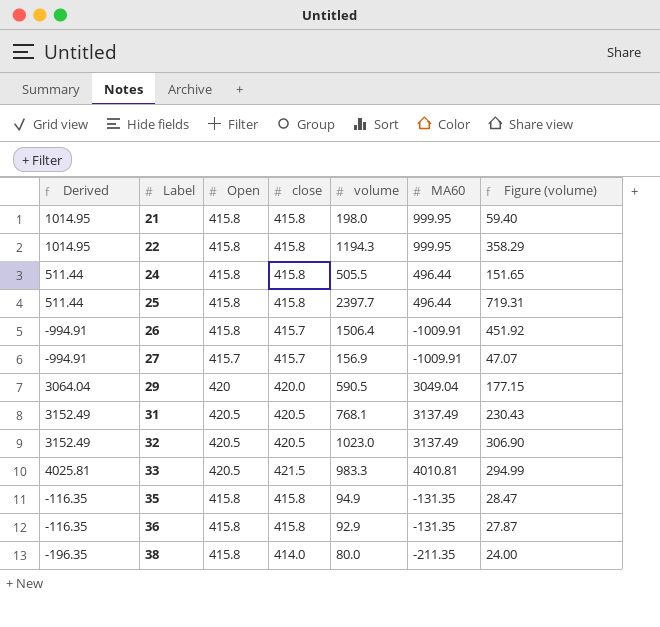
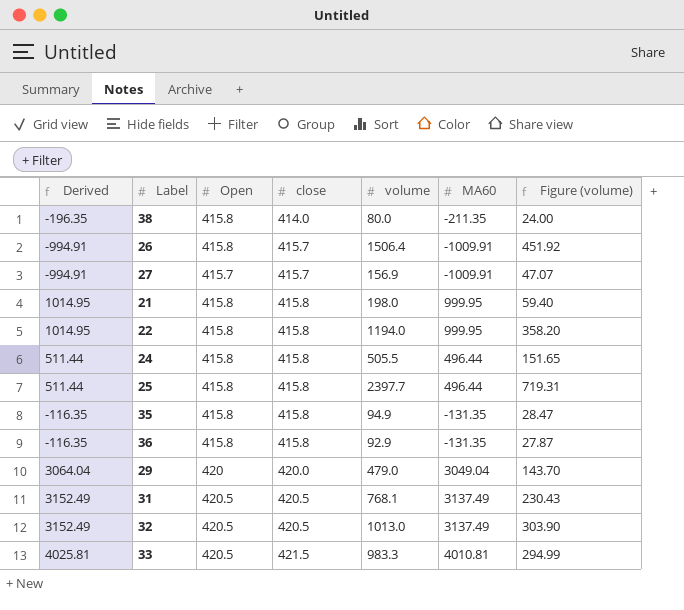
row order: Label ascending -> close ascending
22 | volume: 1194.3 -> 1194.0
22 | Figure (volume): 358.29 -> 358.20
29 | volume: 590.5 -> 479.0
29 | Figure (volume): 177.15 -> 143.70
32 | volume: 1023.0 -> 1013.0
32 | Figure (volume): 306.90 -> 303.90

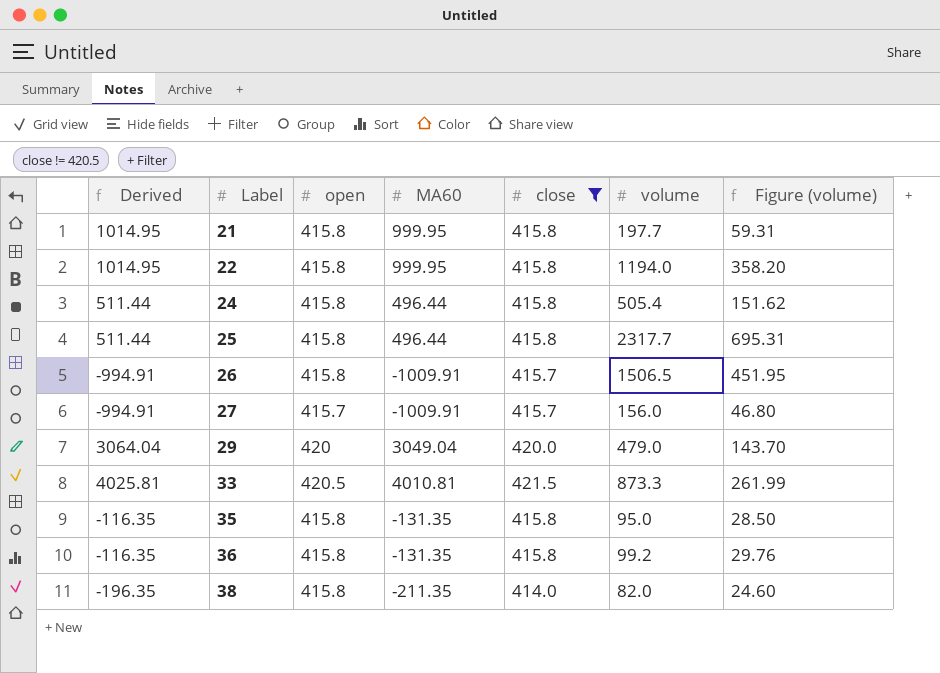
filter: none -> close != 420.5
row order: close ascending -> Label ascending
column name: Open -> open
column MA60 | position: 6 -> 4
21 | volume: 198.0 -> 197.7
21 | Figure (volume): 59.40 -> 59.31
24 | volume: 505.5 -> 505.4
24 | Figure (volume): 151.65 -> 151.62
25 | volume: 2397.7 -> 2317.7
25 | Figure (volume): 719.31 -> 695.31
26 | volume: 1506.4 -> 1506.5
26 | Figure (volume): 451.92 -> 451.95
27 | volume: 156.9 -> 156.0
27 | Figure (volume): 47.07 -> 46.80
33 | volume: 983.3 -> 873.3
33 | Figure (volume): 294.99 -> 261.99
35 | volume: 94.9 -> 95.0
35 | Figure (volume): 28.47 -> 28.50
36 | volume: 92.9 -> 99.2
36 | Figure (volume): 27.87 -> 29.76
38 | volume: 80.0 -> 82.0
38 | Figure (volume): 24.00 -> 24.60

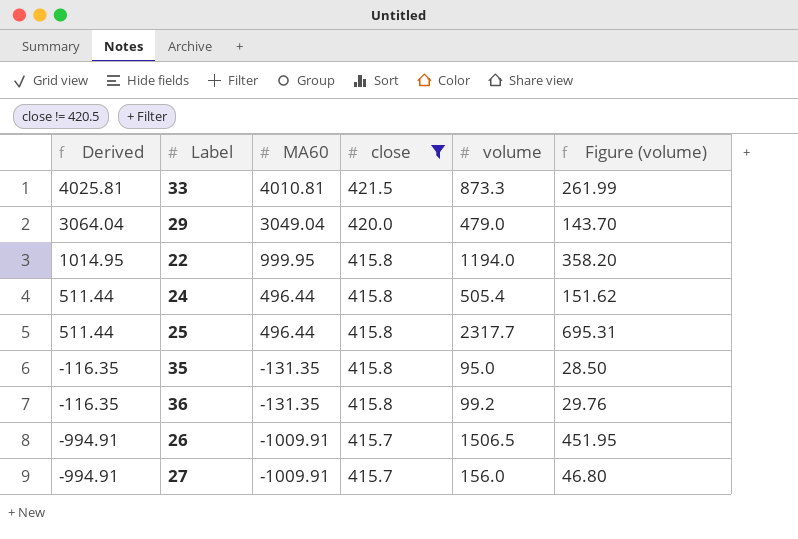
row order: Label ascending -> Derived descending
column open | position: 3 -> none
row 21: 1014.95 | 415.8 | 999.95 | 415.8 | 197.7 | 59.31 -> none
row 38: -196.35 | 415.8 | -211.35 | 414.0 | 82.0 | 24.60 -> none

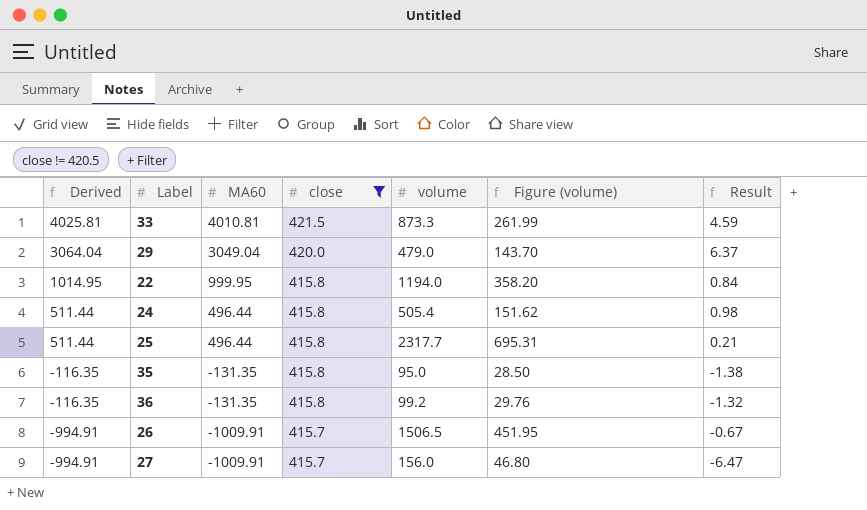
column Result | formula: none -> [MA60] / [volume]

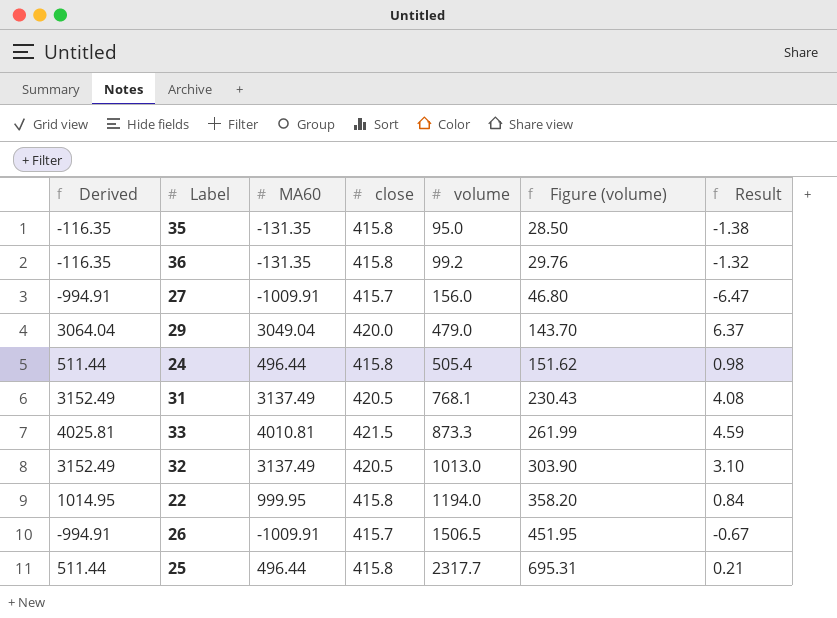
filter: close != 420.5 -> none
row order: Derived descending -> volume ascending

